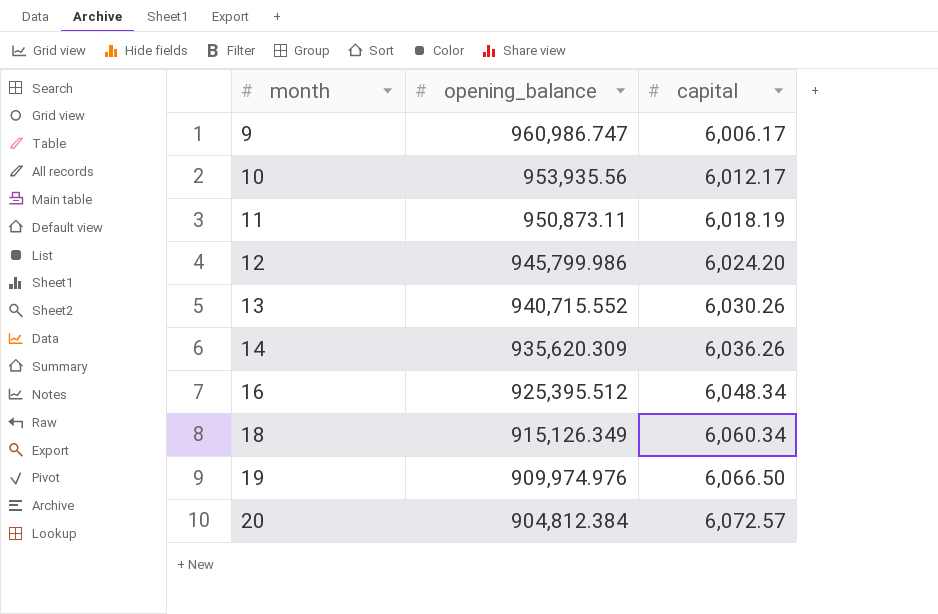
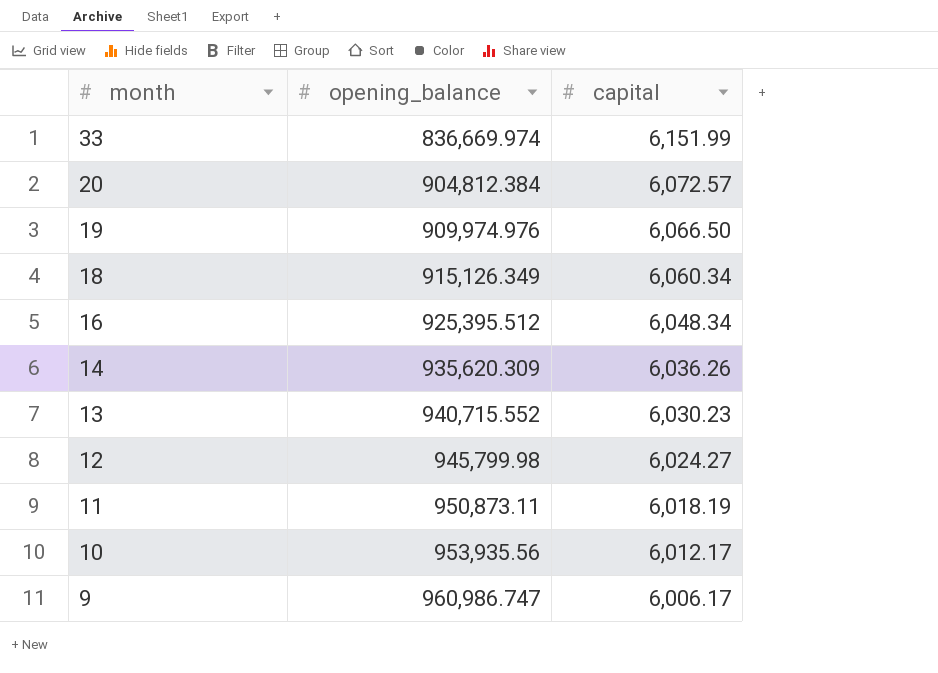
row order: month ascending -> month descending
row 33: none -> 836,669.974 | 6,151.99
13 | capital: 6,030.26 -> 6,030.23
12 | opening_balance: 945,799.986 -> 945,799.98
12 | capital: 6,024.20 -> 6,024.27

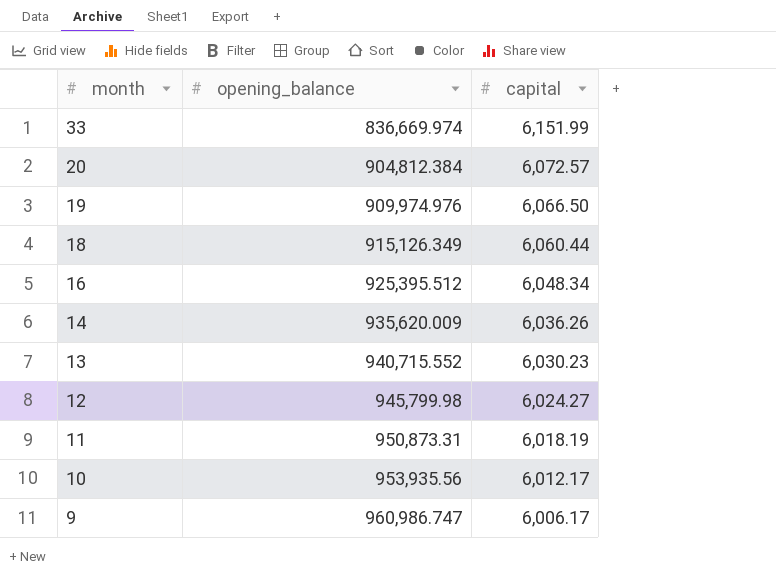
18 | capital: 6,060.34 -> 6,060.44
14 | opening_balance: 935,620.309 -> 935,620.009
11 | opening_balance: 950,873.11 -> 950,873.31

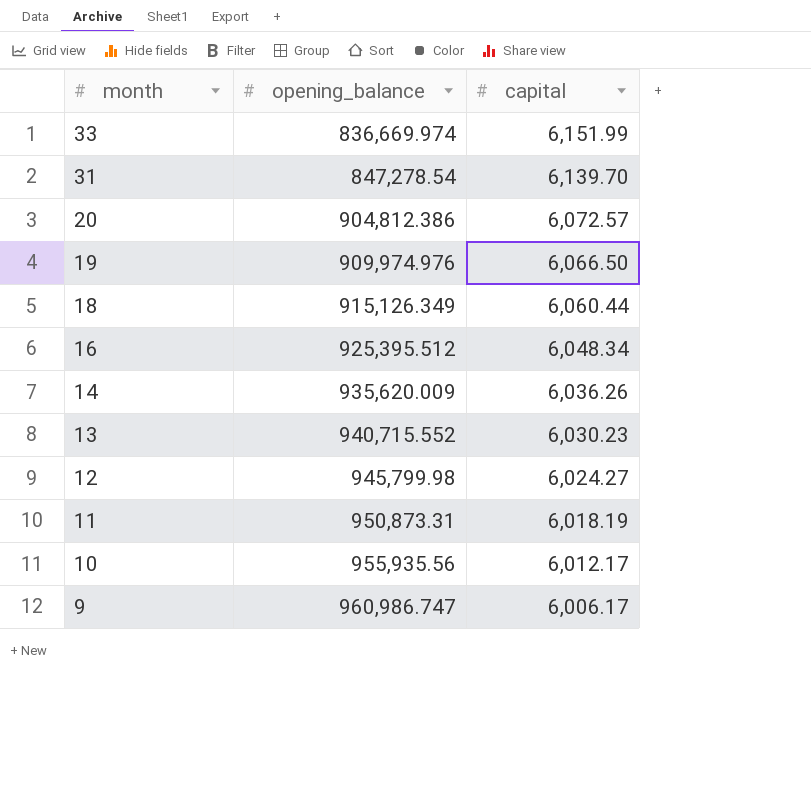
row 31: none -> 847,278.54 | 6,139.70
20 | opening_balance: 904,812.384 -> 904,812.386
10 | opening_balance: 953,935.56 -> 955,935.56

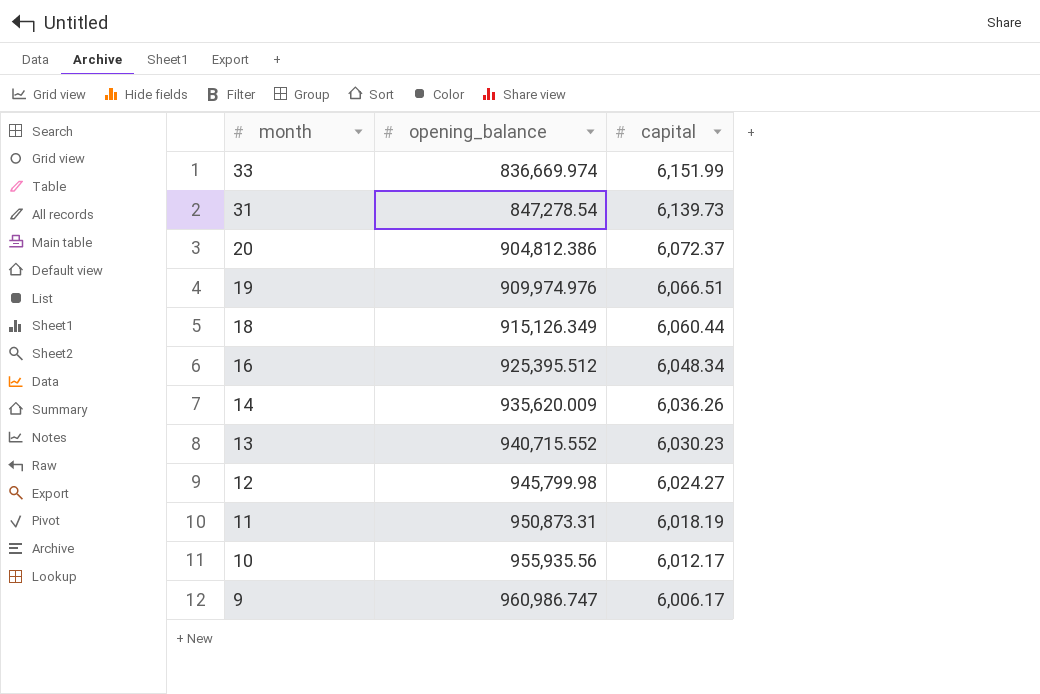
31 | capital: 6,139.70 -> 6,139.73
20 | capital: 6,072.57 -> 6,072.37
19 | capital: 6,066.50 -> 6,066.51

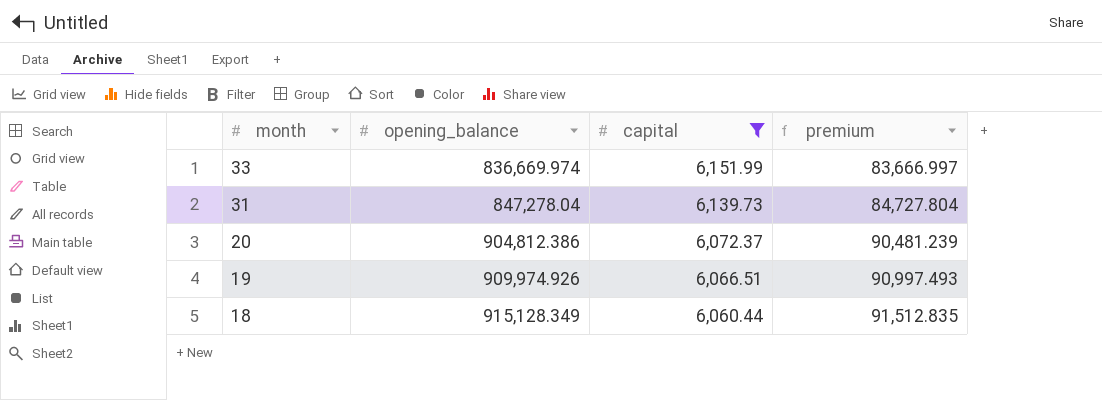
filter: none -> capital >= 6,060.44
column premium | formula: none -> [opening_balance] * 0.1
31 | opening_balance: 847,278.54 -> 847,278.04
19 | opening_balance: 909,974.976 -> 909,974.926
18 | opening_balance: 915,126.349 -> 915,128.349

